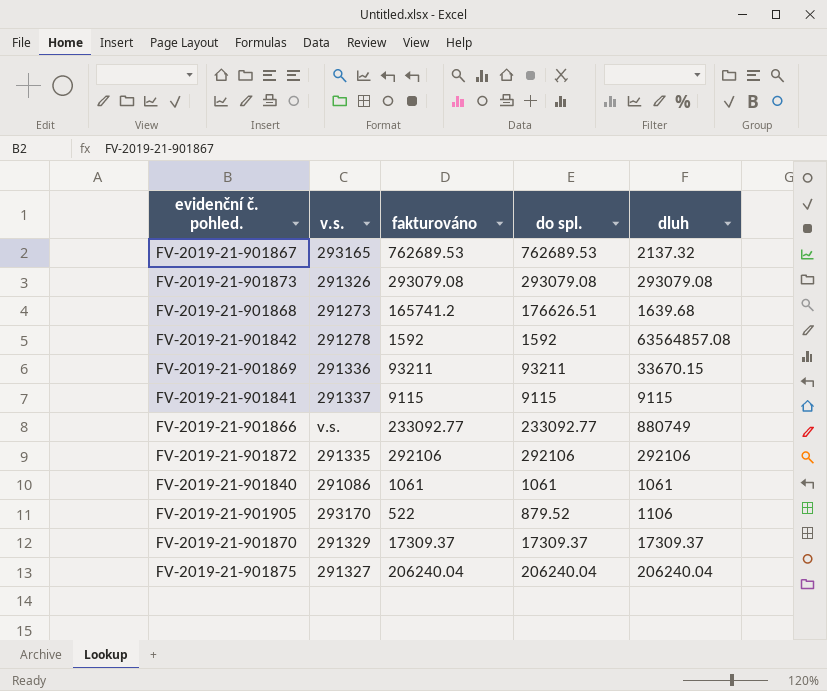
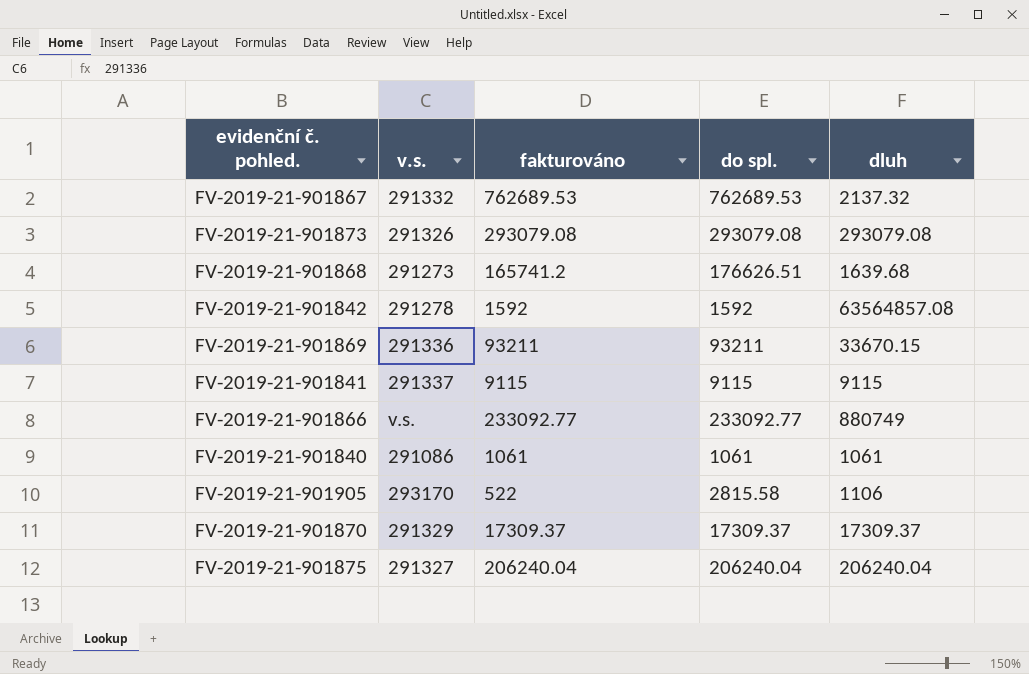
row FV-2019-21-901872: 291335 | 292106 | 292106 | 292106 -> none
FV-2019-21-901867 | v.s.: 293165 -> 291332
FV-2019-21-901905 | do spl.: 879.52 -> 2815.58

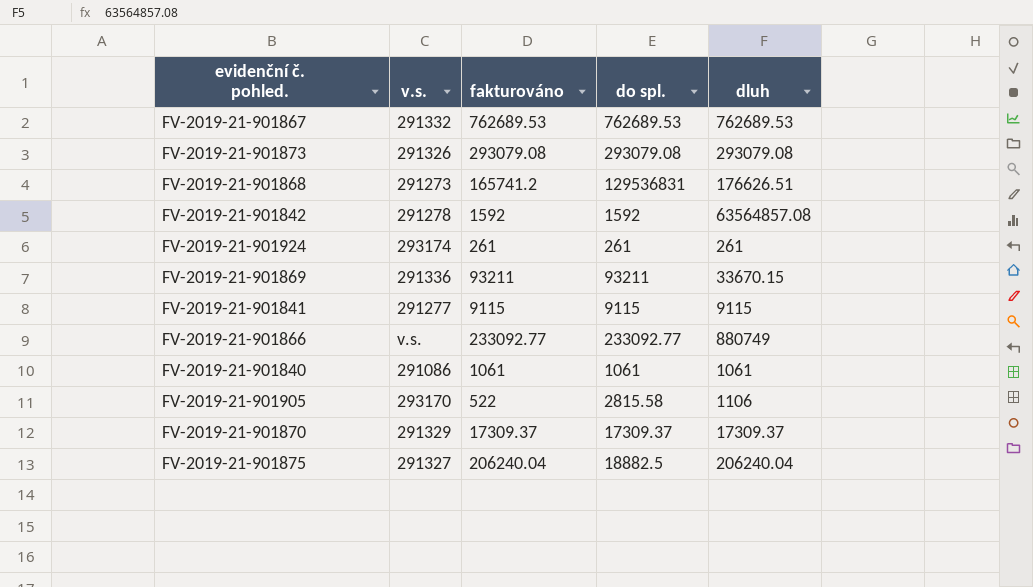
FV-2019-21-901867 | dluh: 2137.32 -> 762689.53
FV-2019-21-901868 | do spl.: 176626.51 -> 129536831
FV-2019-21-901868 | dluh: 1639.68 -> 176626.51
row FV-2019-21-901924: none -> 293174 | 261 | 261 | 261
FV-2019-21-901841 | v.s.: 291337 -> 291277
FV-2019-21-901875 | do spl.: 206240.04 -> 18882.5

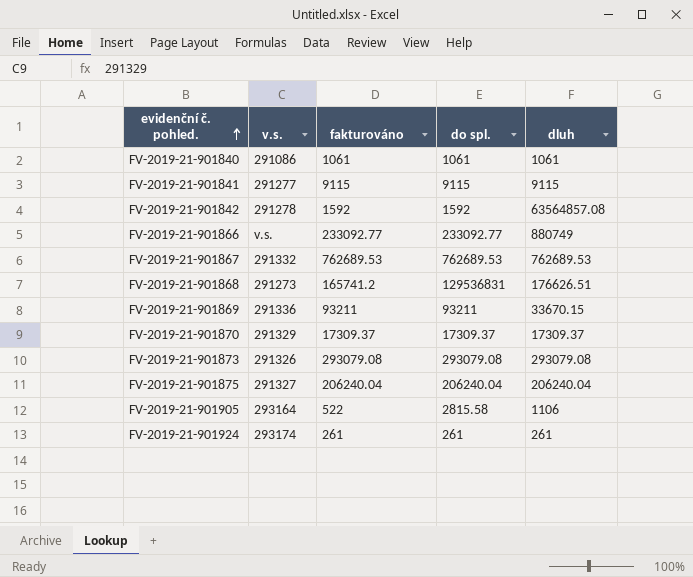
row order: none -> evidenční č. pohled. ascending
FV-2019-21-901875 | do spl.: 18882.5 -> 206240.04
FV-2019-21-901905 | v.s.: 293170 -> 293164

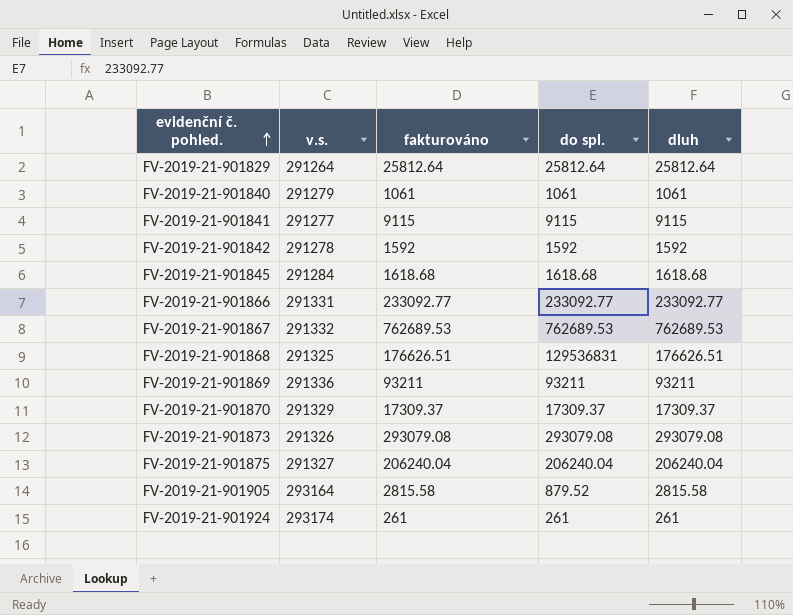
row FV-2019-21-901829: none -> 291264 | 25812.64 | 25812.64 | 25812.64
FV-2019-21-901840 | v.s.: 291086 -> 291279
FV-2019-21-901842 | dluh: 63564857.08 -> 1592
row FV-2019-21-901845: none -> 291284 | 1618.68 | 1618.68 | 1618.68
FV-2019-21-901866 | v.s.: v.s. -> 291331
FV-2019-21-901866 | dluh: 880749 -> 233092.77
FV-2019-21-901868 | v.s.: 291273 -> 291325
FV-2019-21-901868 | fakturováno: 165741.2 -> 176626.51
FV-2019-21-901869 | dluh: 33670.15 -> 93211
FV-2019-21-901905 | fakturováno: 522 -> 2815.58
FV-2019-21-901905 | do spl.: 2815.58 -> 879.52
FV-2019-21-901905 | dluh: 1106 -> 2815.58

